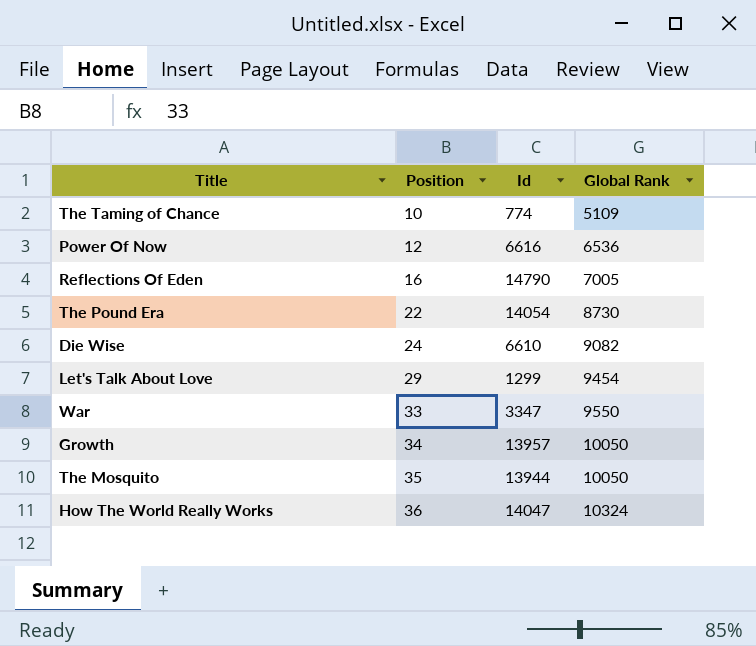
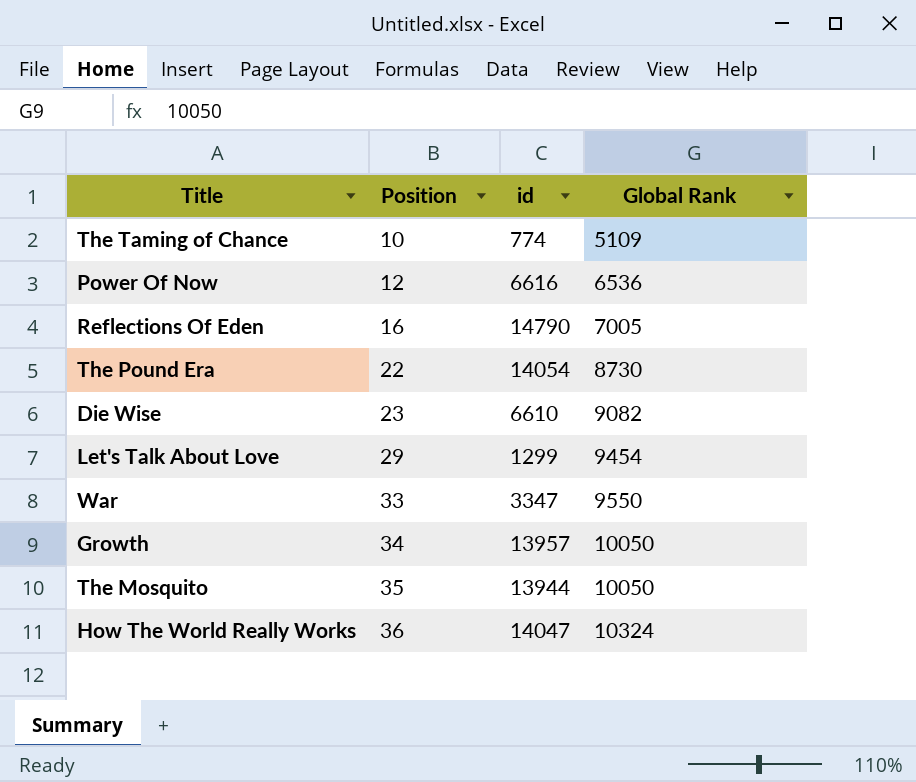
column name: Id -> id
Die Wise | Position: 24 -> 23

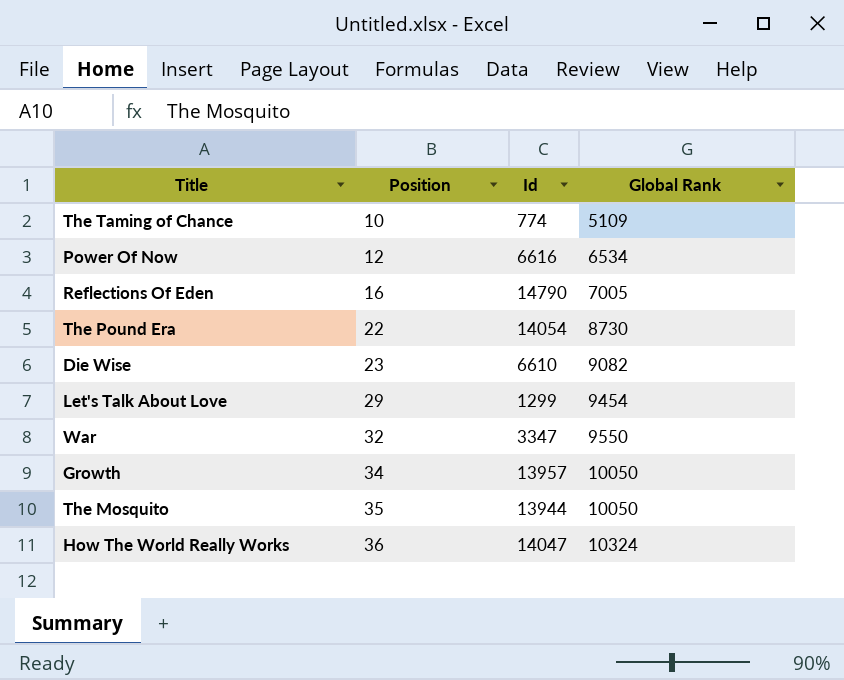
column name: id -> Id
Power Of Now | Global Rank: 6536 -> 6534
War | Position: 33 -> 32

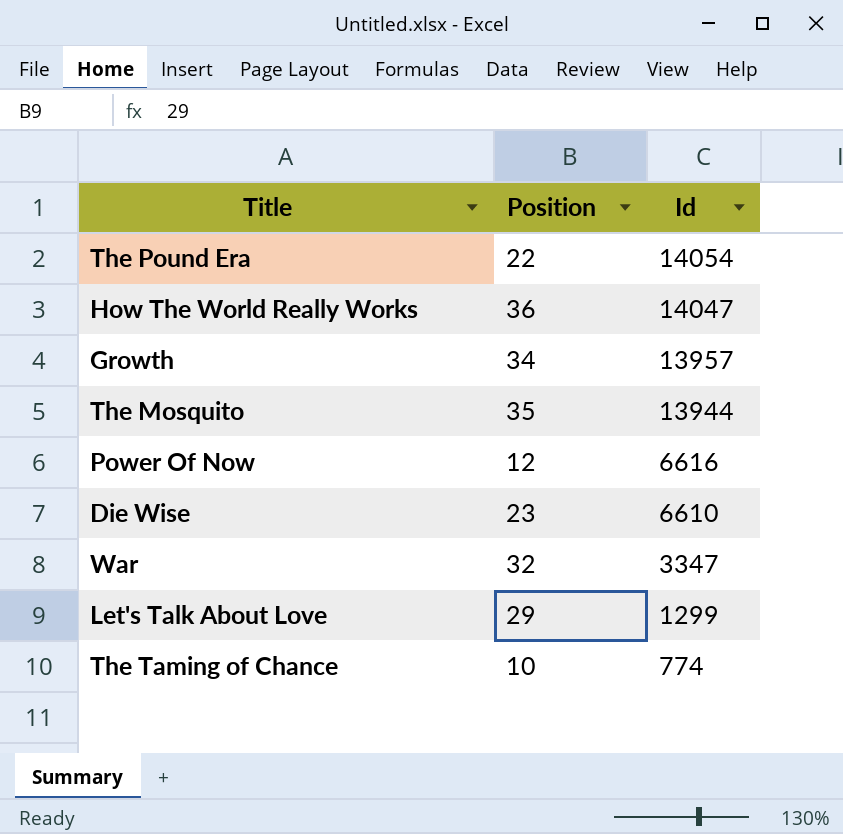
row order: Position ascending -> Id descending
column Global Rank | position: 4 -> none
row Reflections Of Eden: 16 | 14790 | 7005 -> none

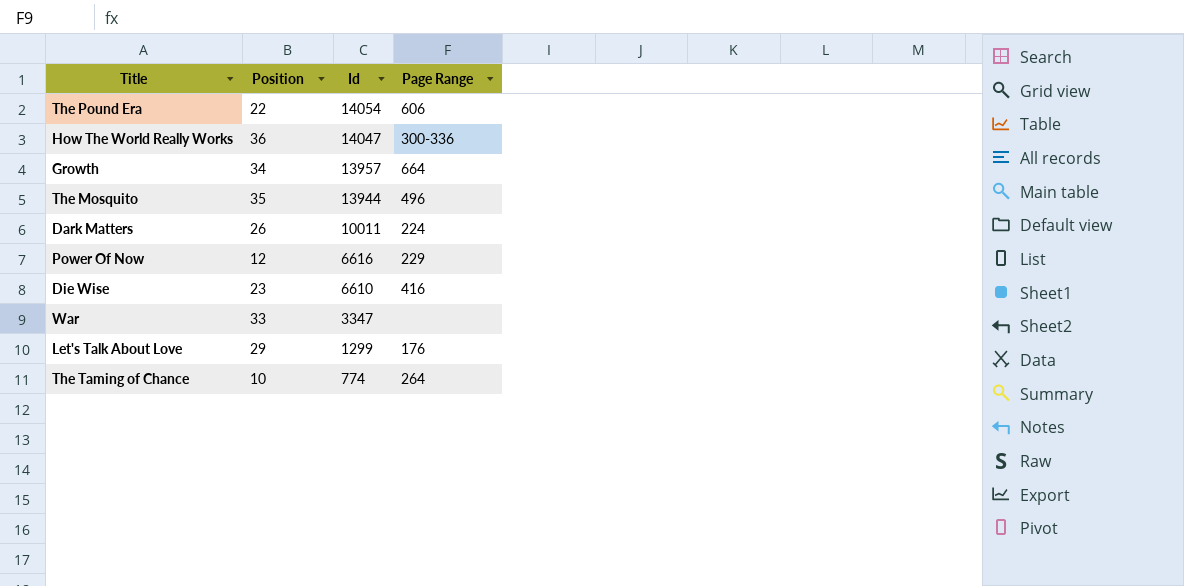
column Page Range | position: none -> 4
row Dark Matters: none -> 26 | 10011 | 224
War | Position: 32 -> 33

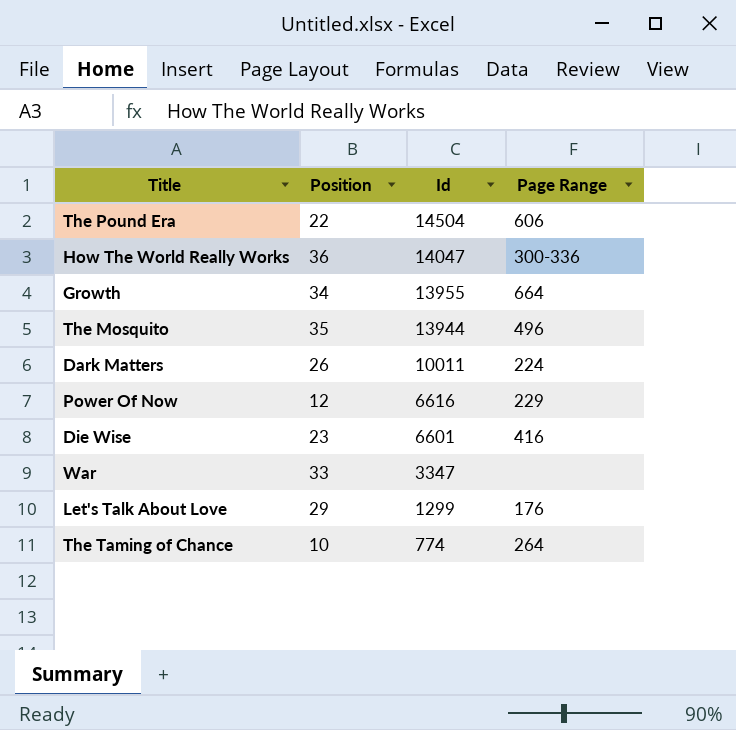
The Pound Era | Id: 14054 -> 14504
Growth | Id: 13957 -> 13955
Die Wise | Id: 6610 -> 6601

